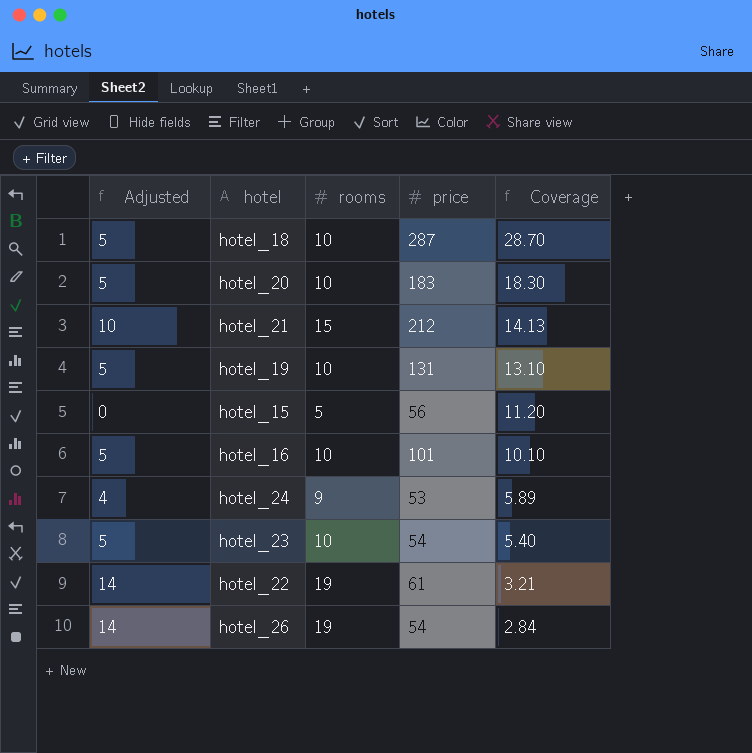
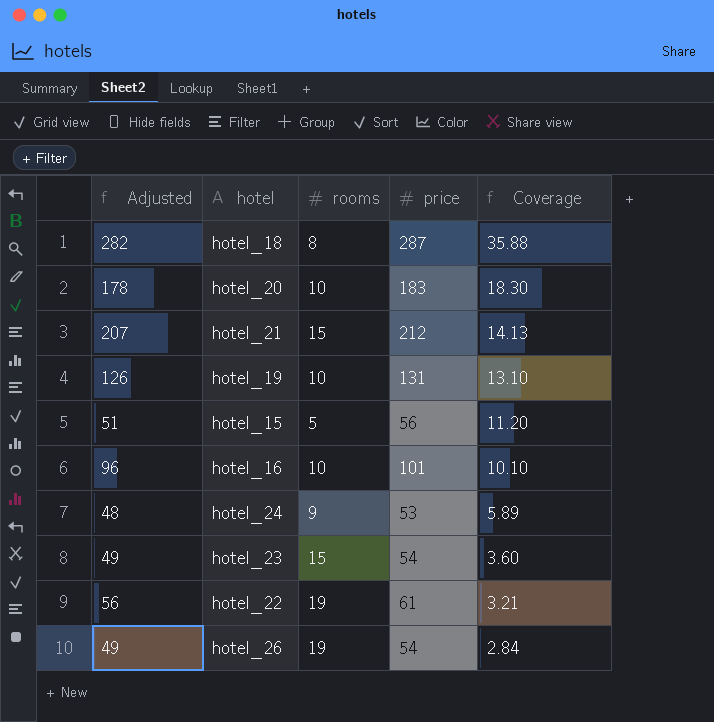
column Adjusted | formula: [rooms] - 5 -> [price] - 5
hotel_18 | rooms: 10 -> 8
hotel_18 | Coverage: 28.70 -> 35.88
hotel_23 | rooms: 10 -> 15
hotel_23 | Coverage: 5.40 -> 3.60

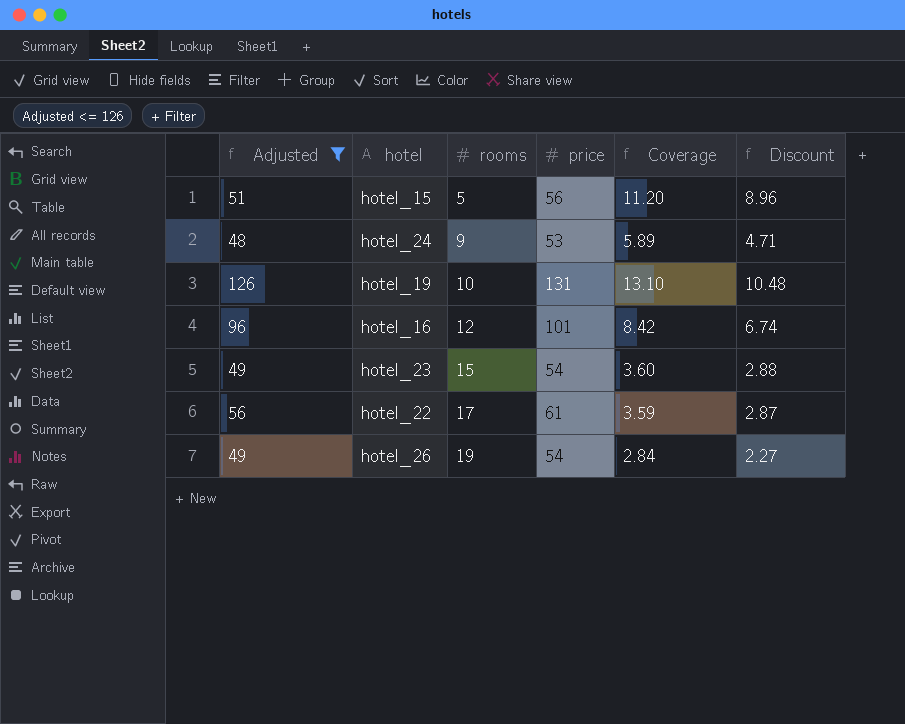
filter: none -> Adjusted <= 126
row order: Coverage descending -> rooms ascending
column Discount | formula: none -> [Coverage] * 0.8
hotel_16 | rooms: 10 -> 12
hotel_16 | Coverage: 10.10 -> 8.42
hotel_22 | rooms: 19 -> 17
hotel_22 | Coverage: 3.21 -> 3.59

